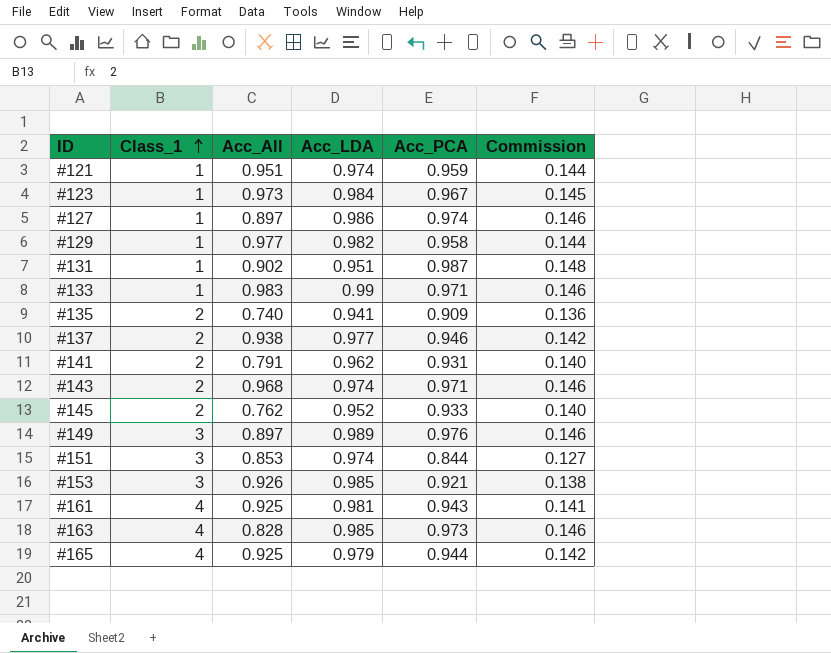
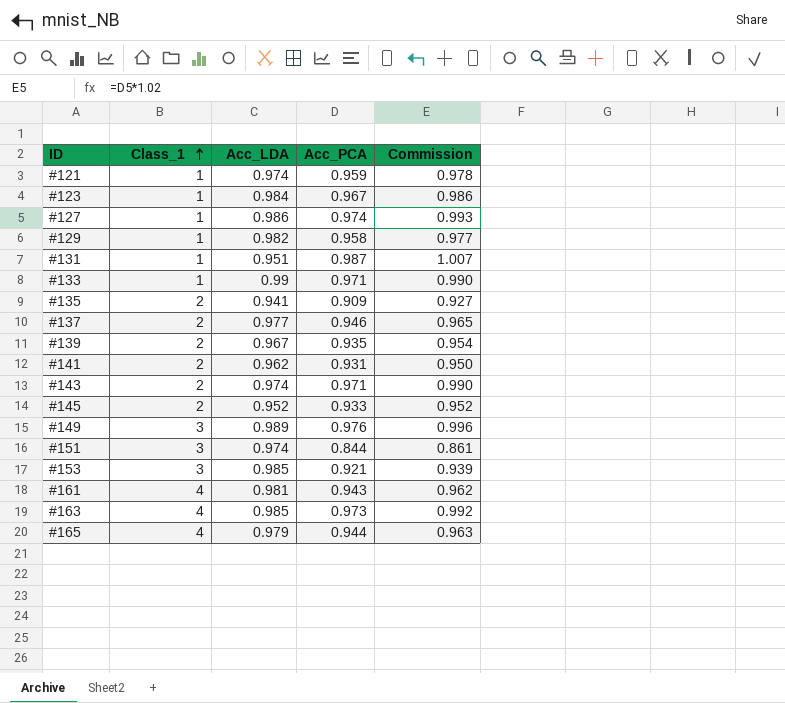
column Acc_All | position: 3 -> none
column Commission | formula: [Acc_PCA] * 0.15 -> [Acc_PCA] * 1.02
row #139: none -> 2 | 0.967 | 0.935 | 0.954

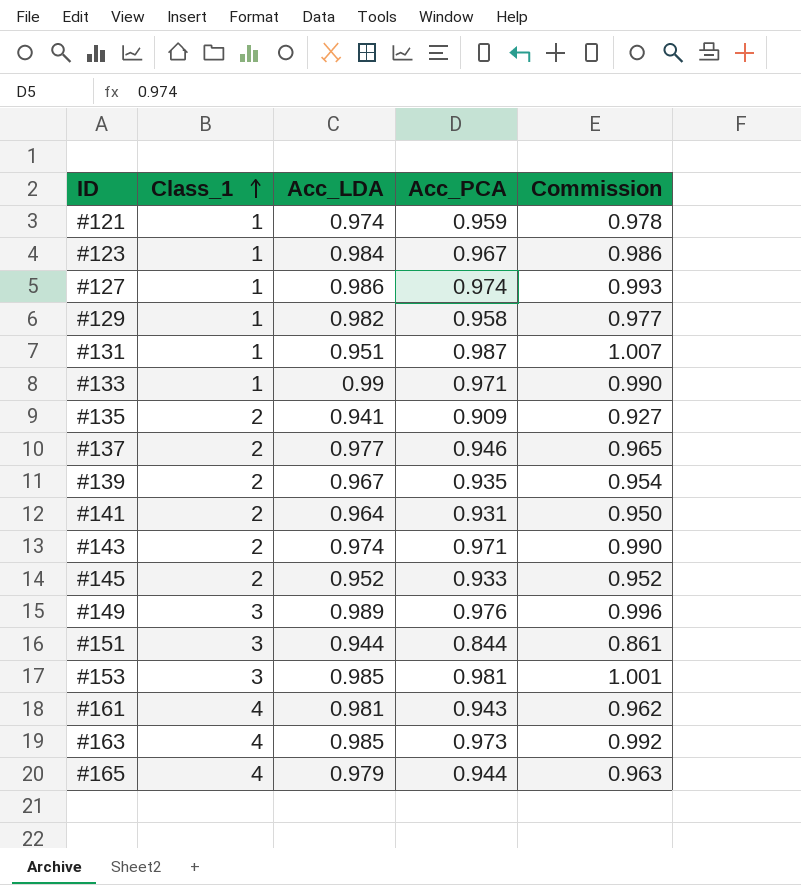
#141 | Acc_LDA: 0.962 -> 0.964
#151 | Acc_LDA: 0.974 -> 0.944
#153 | Acc_PCA: 0.921 -> 0.981
#153 | Commission: 0.939 -> 1.001

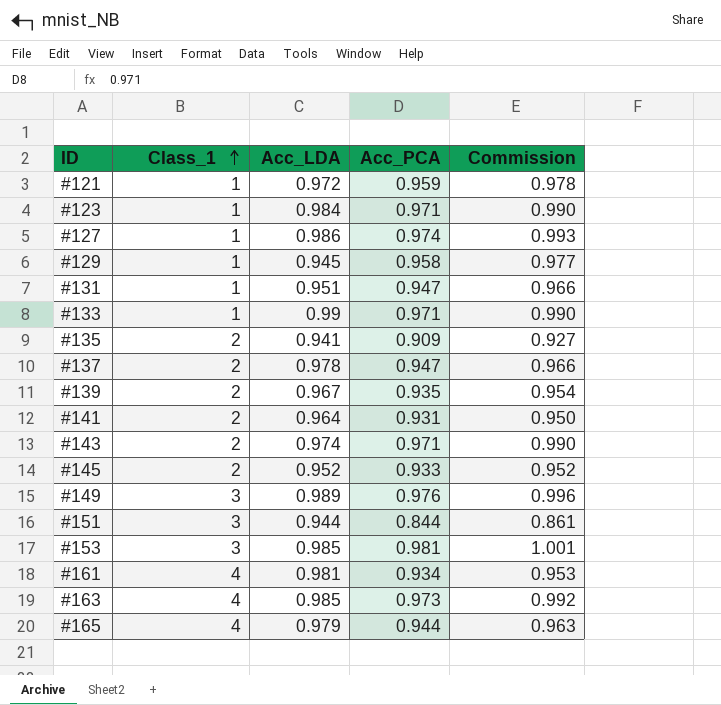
#121 | Acc_LDA: 0.974 -> 0.972
#123 | Acc_PCA: 0.967 -> 0.971
#123 | Commission: 0.986 -> 0.990
#129 | Acc_LDA: 0.982 -> 0.945
#131 | Acc_PCA: 0.987 -> 0.947
#131 | Commission: 1.007 -> 0.966
#137 | Acc_LDA: 0.977 -> 0.978
#137 | Acc_PCA: 0.946 -> 0.947
#137 | Commission: 0.965 -> 0.966
#161 | Acc_PCA: 0.943 -> 0.934
#161 | Commission: 0.962 -> 0.953

